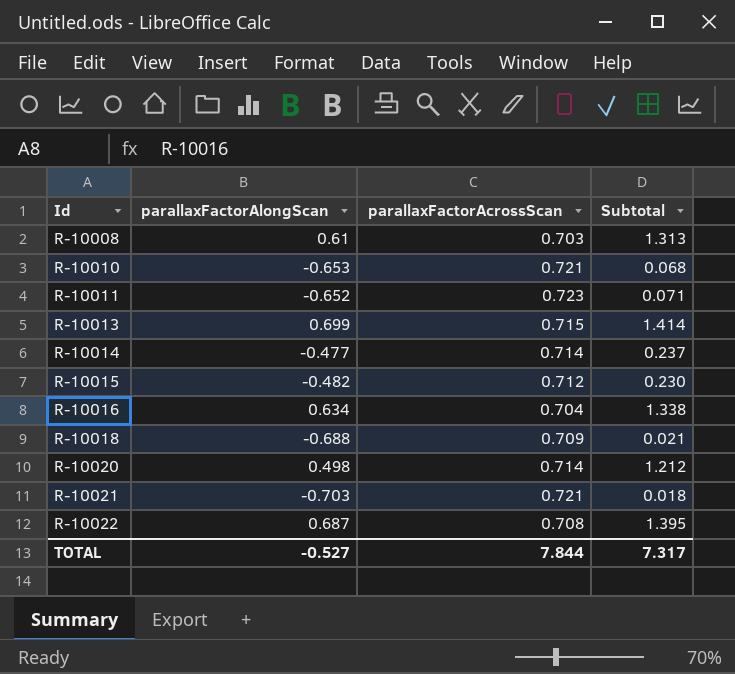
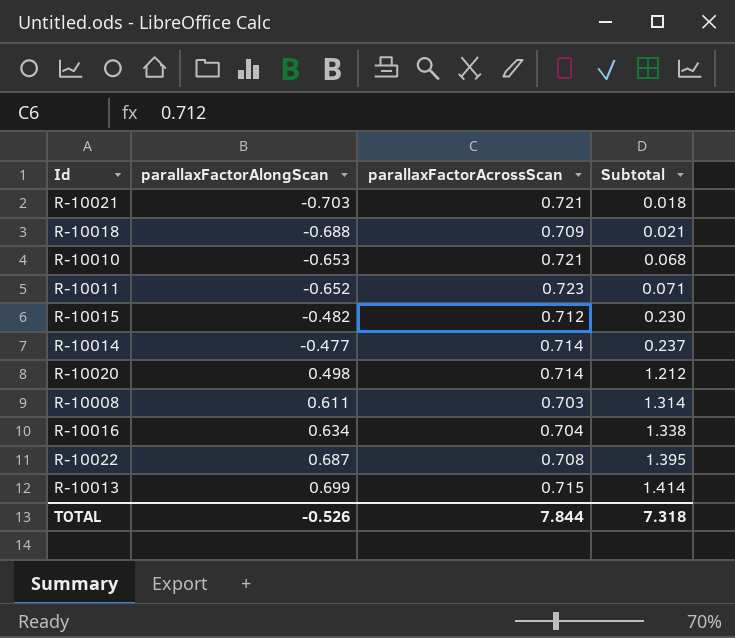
row order: Id ascending -> parallaxFactorAlongScan ascending
R-10008 | parallaxFactorAlongScan: 0.61 -> 0.611
R-10008 | Subtotal: 1.313 -> 1.314
TOTAL | parallaxFactorAlongScan: -0.527 -> -0.526
TOTAL | Subtotal: 7.317 -> 7.318

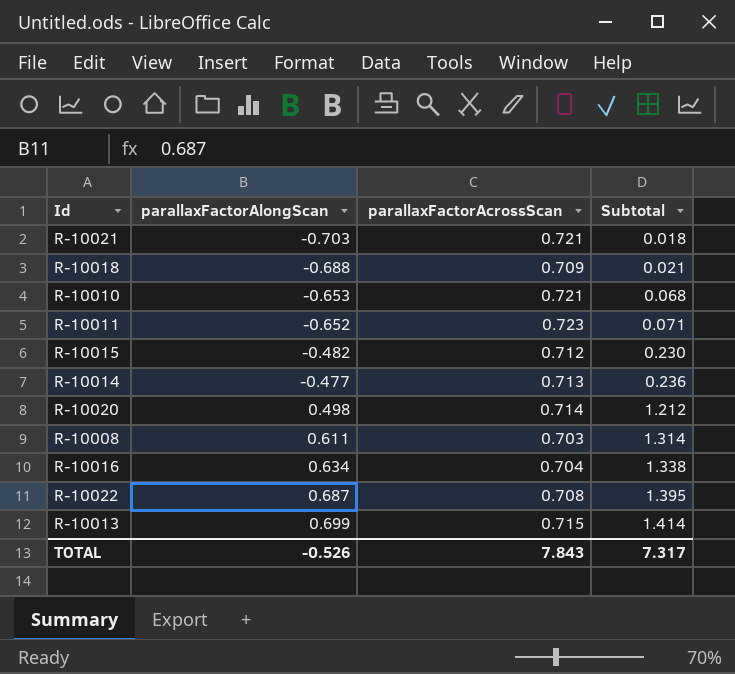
R-10014 | parallaxFactorAcrossScan: 0.714 -> 0.713
R-10014 | Subtotal: 0.237 -> 0.236
TOTAL | parallaxFactorAcrossScan: 7.844 -> 7.843
TOTAL | Subtotal: 7.318 -> 7.317

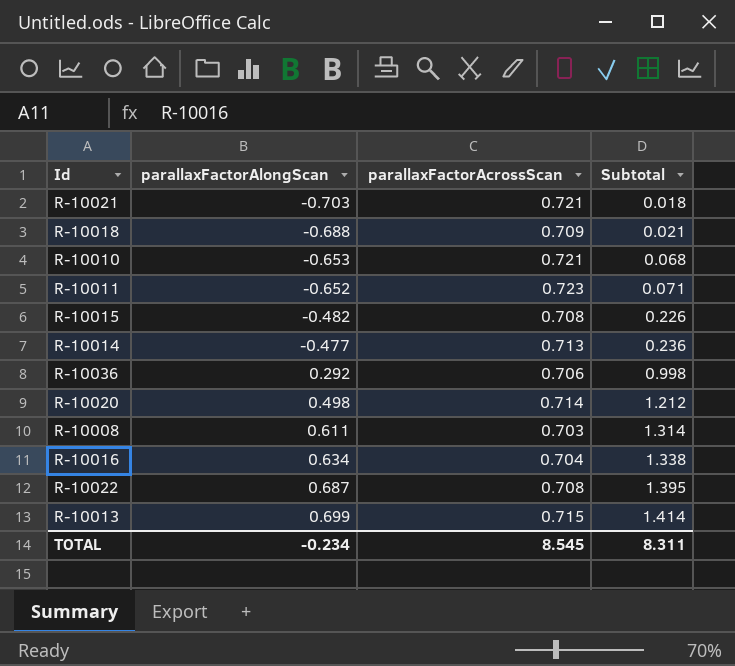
R-10015 | parallaxFactorAcrossScan: 0.712 -> 0.708
R-10015 | Subtotal: 0.230 -> 0.226
row R-10036: none -> 0.292 | 0.706 | 0.998
TOTAL | parallaxFactorAlongScan: -0.526 -> -0.234
TOTAL | parallaxFactorAcrossScan: 7.843 -> 8.545
TOTAL | Subtotal: 7.317 -> 8.311

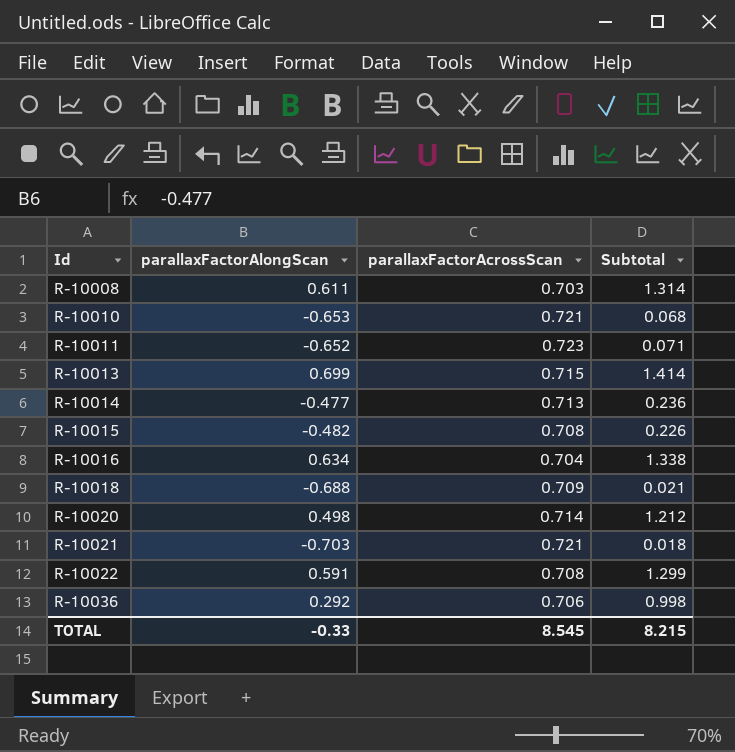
row order: parallaxFactorAlongScan ascending -> Id ascending
R-10022 | parallaxFactorAlongScan: 0.687 -> 0.591
R-10022 | Subtotal: 1.395 -> 1.299
TOTAL | parallaxFactorAlongScan: -0.234 -> -0.33
TOTAL | Subtotal: 8.311 -> 8.215

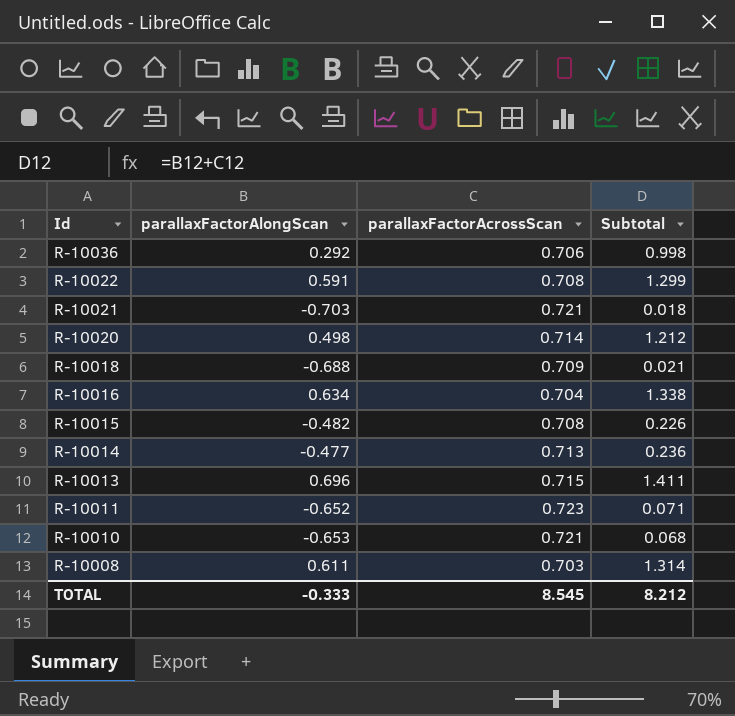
row order: Id ascending -> Id descending
R-10013 | parallaxFactorAlongScan: 0.699 -> 0.696
R-10013 | Subtotal: 1.414 -> 1.411
TOTAL | parallaxFactorAlongScan: -0.33 -> -0.333
TOTAL | Subtotal: 8.215 -> 8.212

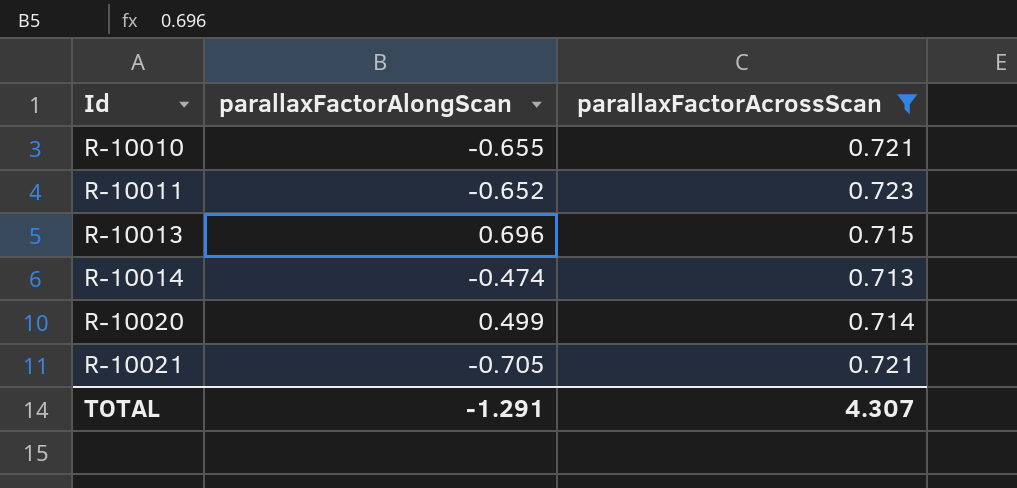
filter: none -> parallaxFactorAcrossScan >= 0.713
row order: Id descending -> Id ascending
column Subtotal | formula: [parallaxFactorAlongScan] + [parallaxFactorAcrossScan] -> none
R-10010 | parallaxFactorAlongScan: -0.653 -> -0.655
R-10014 | parallaxFactorAlongScan: -0.477 -> -0.474
R-10020 | parallaxFactorAlongScan: 0.498 -> 0.499
R-10021 | parallaxFactorAlongScan: -0.703 -> -0.705
TOTAL | parallaxFactorAlongScan: -0.333 -> -1.291
TOTAL | parallaxFactorAcrossScan: 8.545 -> 4.307

